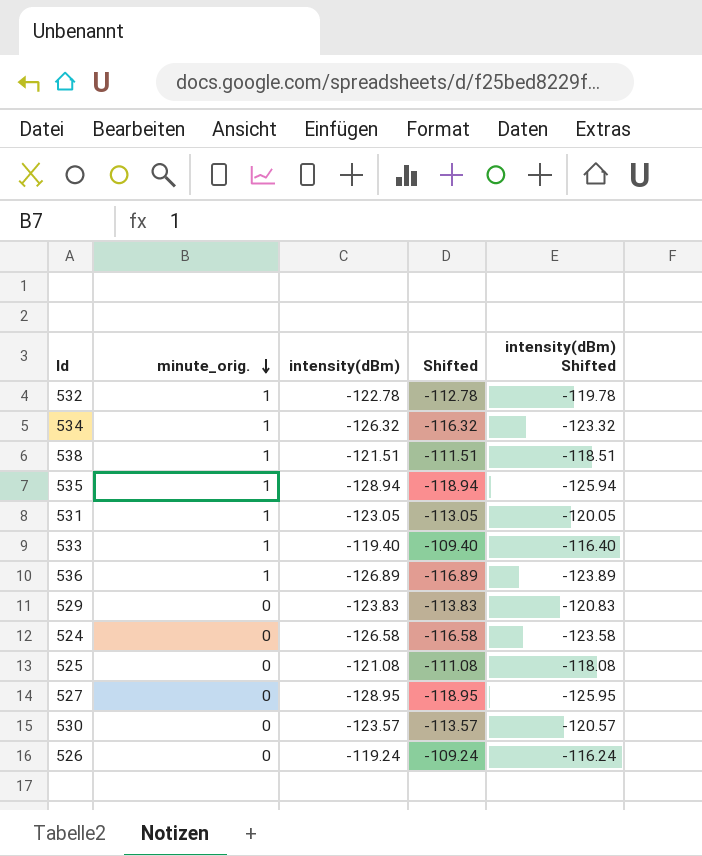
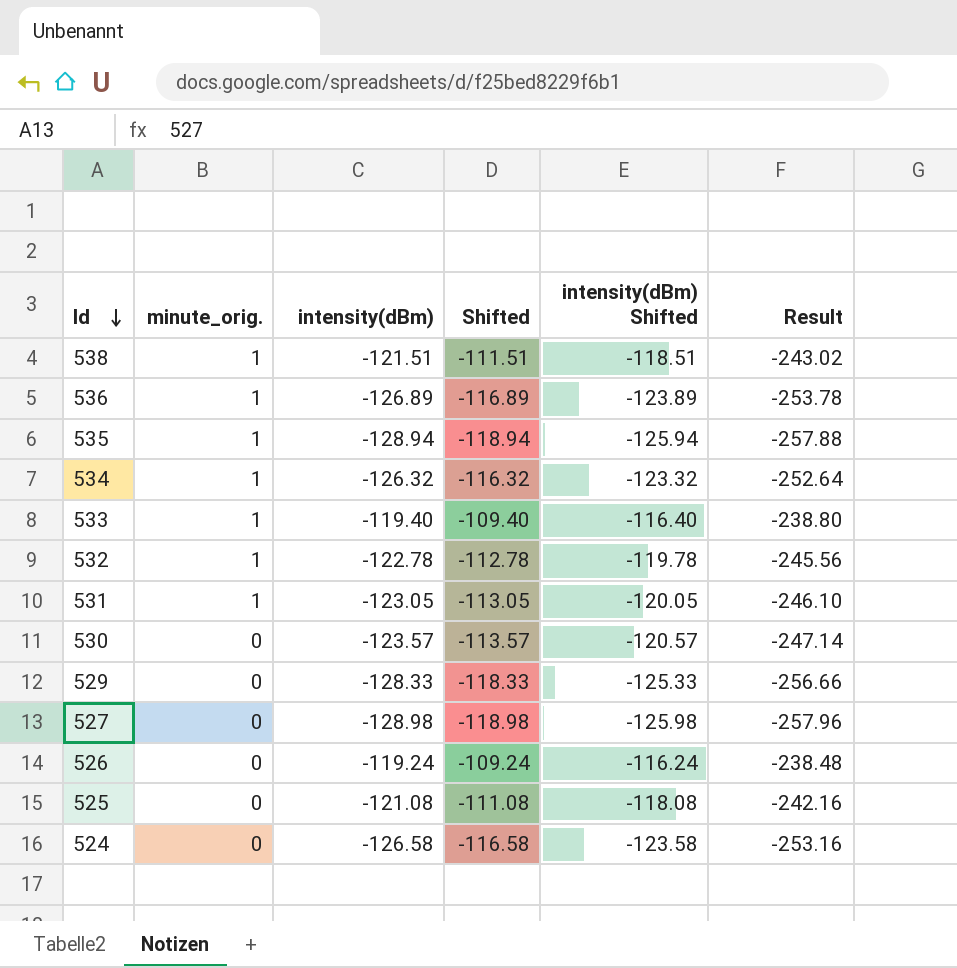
row order: minute_orig. descending -> Id descending
column Result | formula: none -> [intensity(dBm)] * 2
529 | intensity(dBm): -123.83 -> -128.33
529 | Shifted: -113.83 -> -118.33
529 | intensity(dBm) Shifted: -120.83 -> -125.33
527 | intensity(dBm): -128.95 -> -128.98
527 | Shifted: -118.95 -> -118.98
527 | intensity(dBm) Shifted: -125.95 -> -125.98

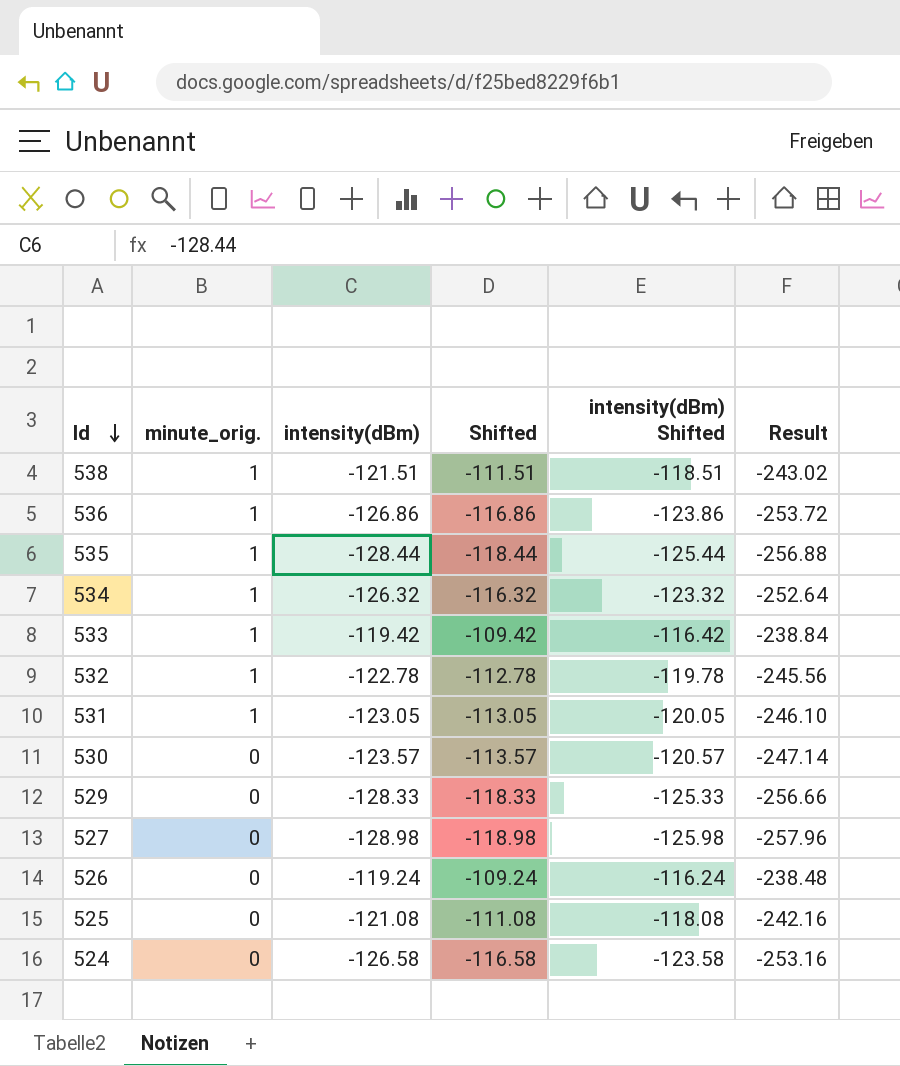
536 | intensity(dBm): -126.89 -> -126.86
536 | Shifted: -116.89 -> -116.86
536 | intensity(dBm) Shifted: -123.89 -> -123.86
536 | Result: -253.78 -> -253.72
535 | intensity(dBm): -128.94 -> -128.44
535 | Shifted: -118.94 -> -118.44
535 | intensity(dBm) Shifted: -125.94 -> -125.44
535 | Result: -257.88 -> -256.88
533 | intensity(dBm): -119.40 -> -119.42
533 | Shifted: -109.40 -> -109.42
533 | intensity(dBm) Shifted: -116.40 -> -116.42
533 | Result: -238.80 -> -238.84

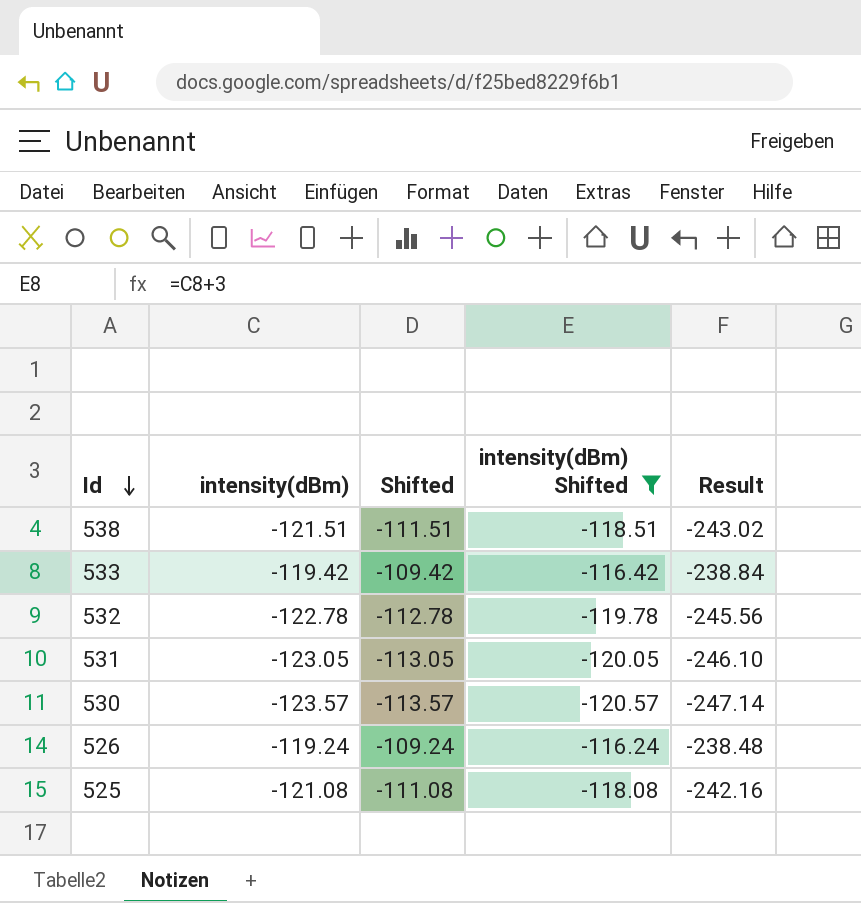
filter: none -> intensity(dBm) Shifted >= -120.57
column minute_orig. | position: 2 -> none

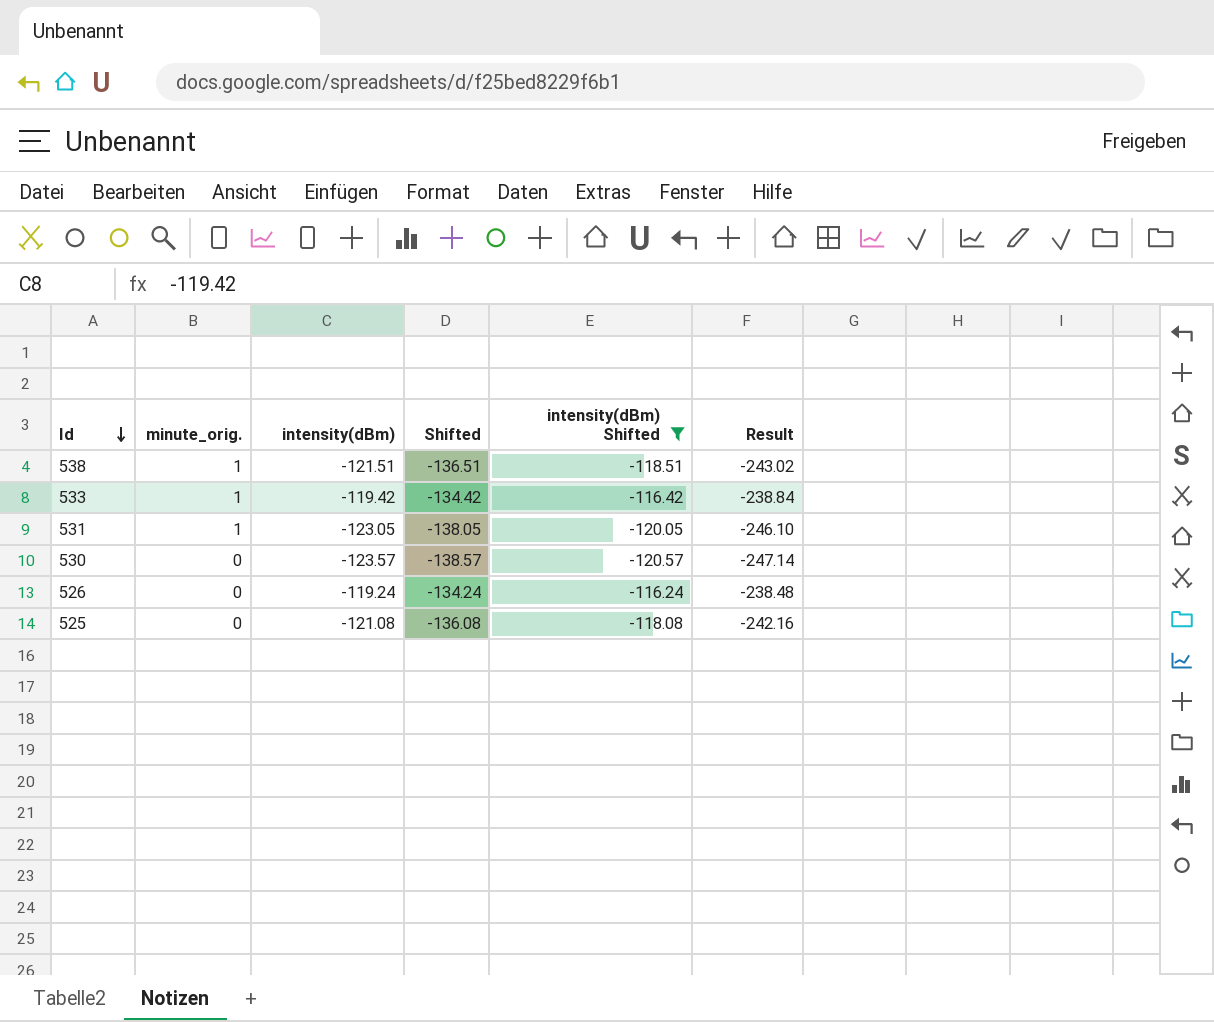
column minute_orig. | position: none -> 2
column Shifted | formula: [intensity(dBm)] + 10 -> [intensity(dBm)] - 15
row 532: -122.78 | -112.78 | -119.78 | -245.56 -> none

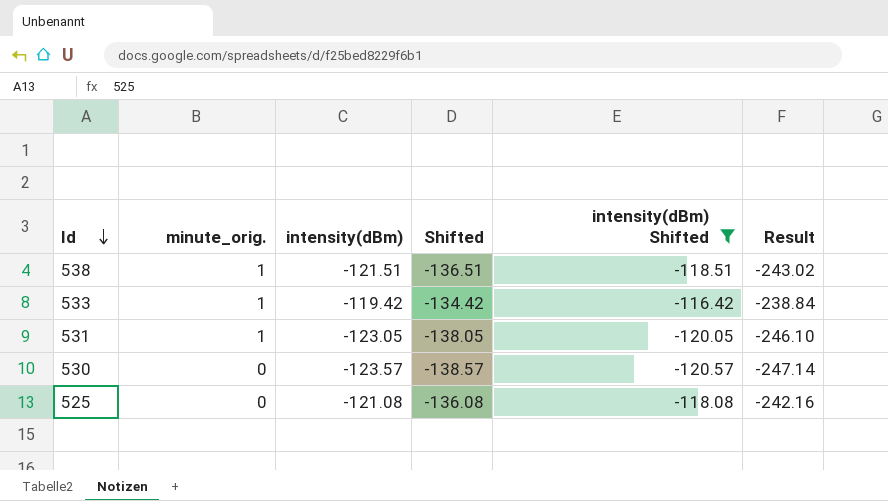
row 526: 0 | -119.24 | -134.24 | -116.24 | -238.48 -> none

